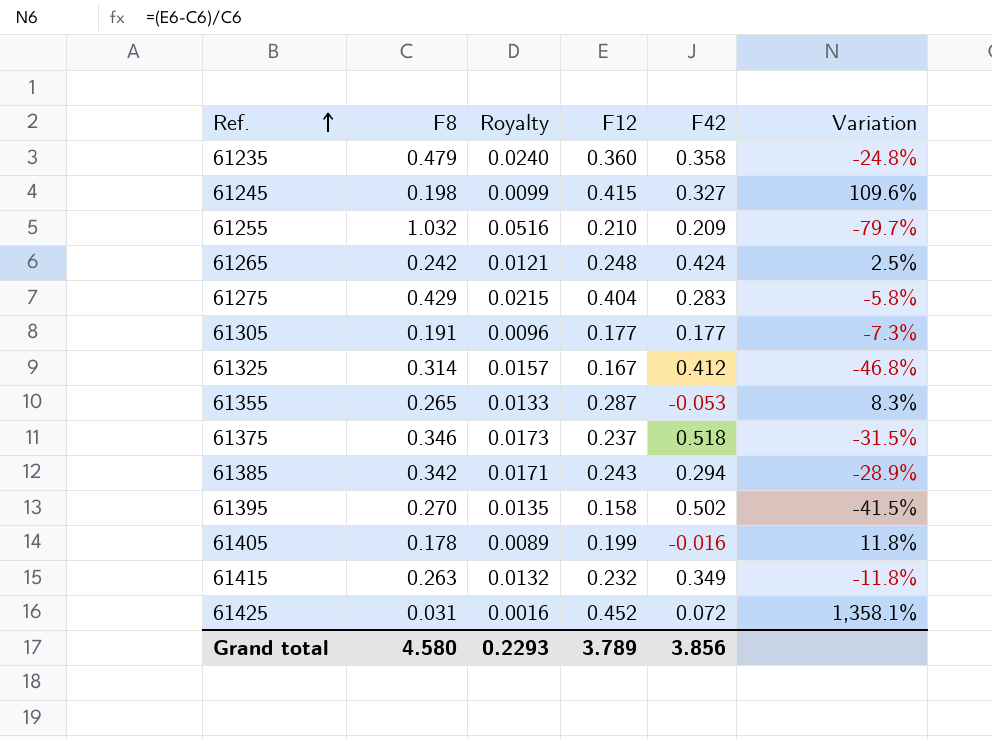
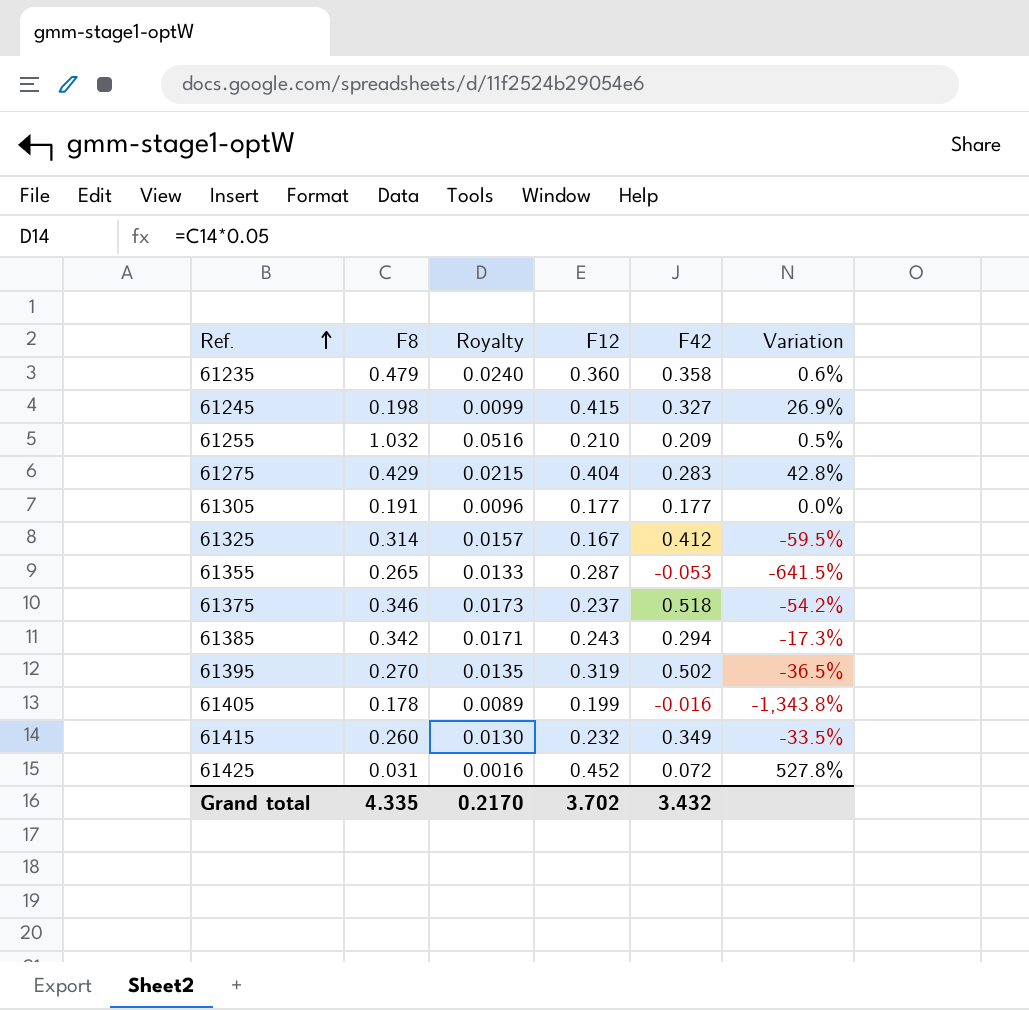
column Variation | formula: ([F12] - [F8]) / [F8] -> ([F12] - [F42]) / [F42]
row 61265: 0.242 | 0.0121 | 0.248 | 0.424 | 2.5% -> none
61395 | F12: 0.158 -> 0.319
61415 | F8: 0.263 -> 0.260
61415 | Royalty: 0.0132 -> 0.0130
Grand total | F8: 4.580 -> 4.335
Grand total | Royalty: 0.2293 -> 0.2170
Grand total | F12: 3.789 -> 3.702
Grand total | F42: 3.856 -> 3.432

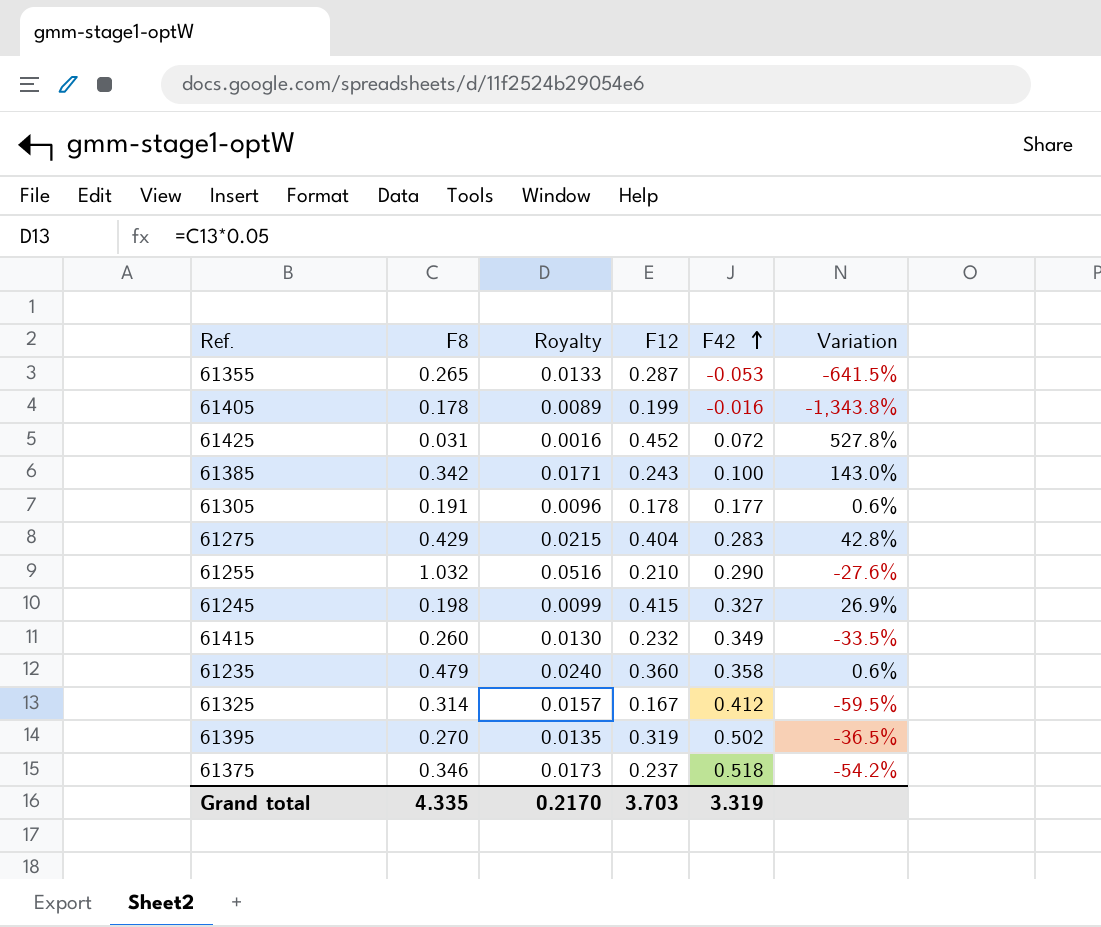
row order: Ref. ascending -> F42 ascending
61385 | F42: 0.294 -> 0.100
61385 | Variation: -17.3% -> 143.0%
61305 | F12: 0.177 -> 0.178
61305 | Variation: 0.0% -> 0.6%
61255 | F42: 0.209 -> 0.290
61255 | Variation: 0.5% -> -27.6%
Grand total | F12: 3.702 -> 3.703
Grand total | F42: 3.432 -> 3.319

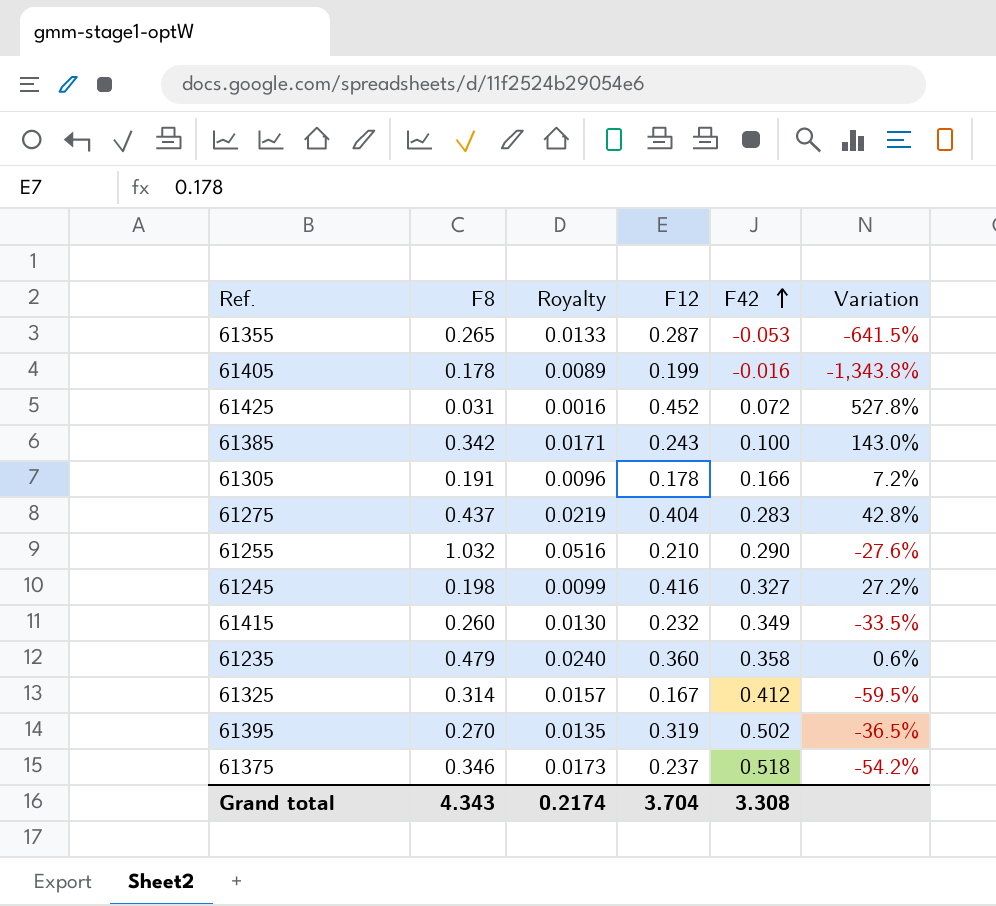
61305 | F42: 0.177 -> 0.166
61305 | Variation: 0.6% -> 7.2%
61275 | F8: 0.429 -> 0.437
61275 | Royalty: 0.0215 -> 0.0219
61245 | F12: 0.415 -> 0.416
61245 | Variation: 26.9% -> 27.2%
Grand total | F8: 4.335 -> 4.343
Grand total | Royalty: 0.2170 -> 0.2174
Grand total | F12: 3.703 -> 3.704
Grand total | F42: 3.319 -> 3.308

